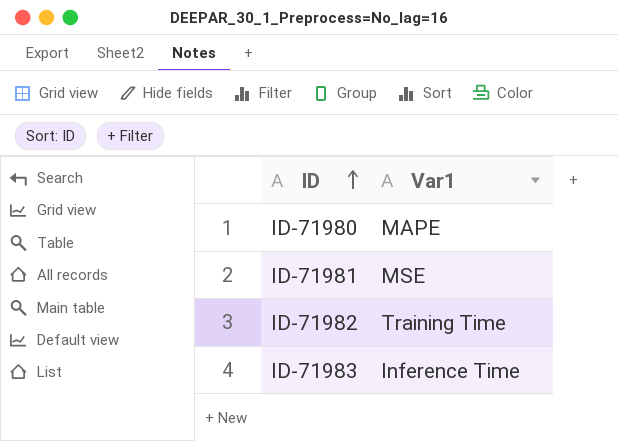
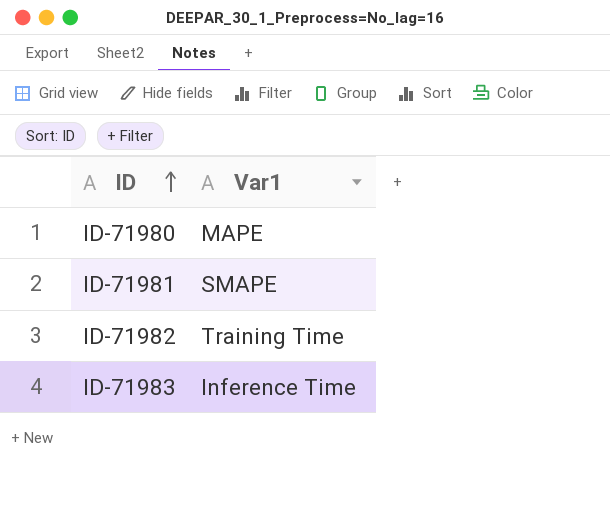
ID-71981 | Var1: MSE -> SMAPE

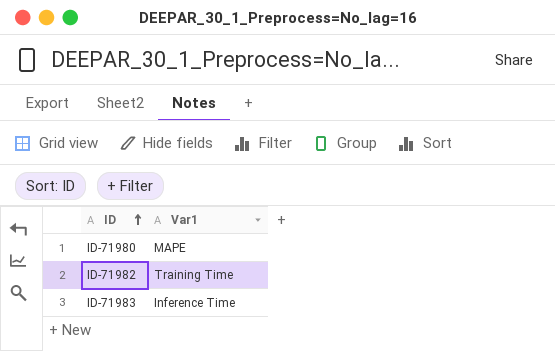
row ID-71981: SMAPE -> none

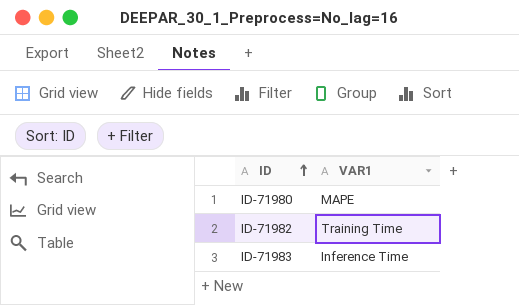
column name: Var1 -> VAR1

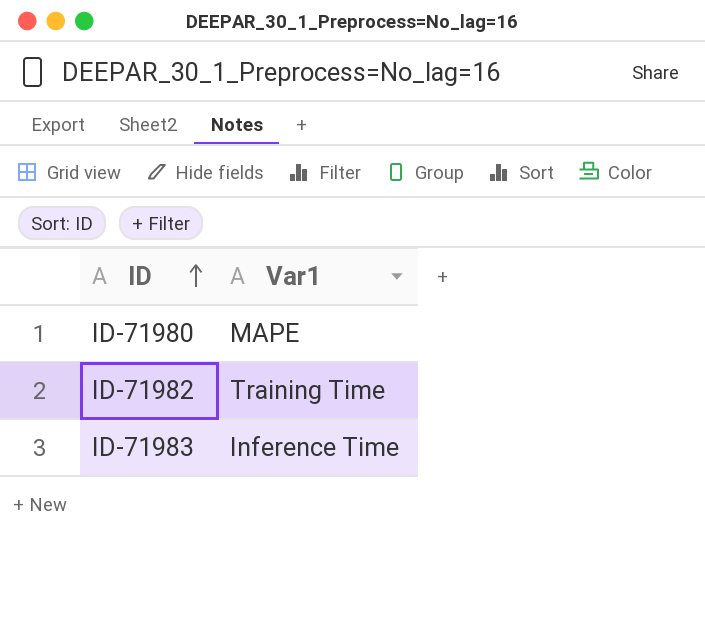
column name: VAR1 -> Var1

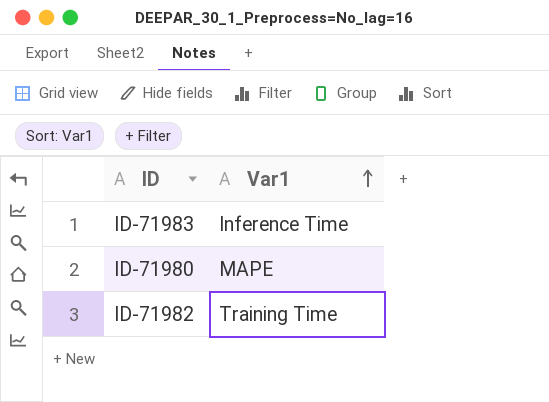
row order: ID ascending -> Var1 ascending

